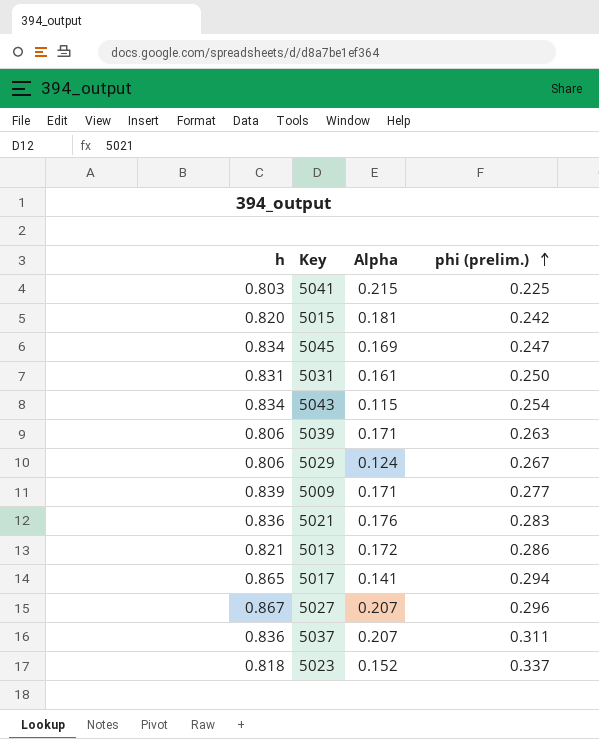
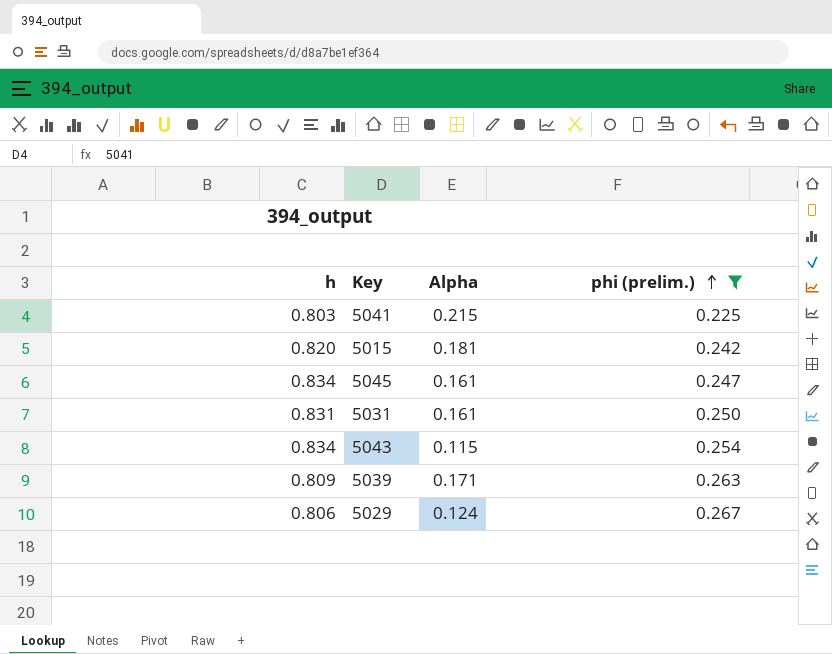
filter: none -> phi (prelim.) <= 0.267
5045 | Alpha: 0.169 -> 0.161
5039 | h: 0.806 -> 0.809

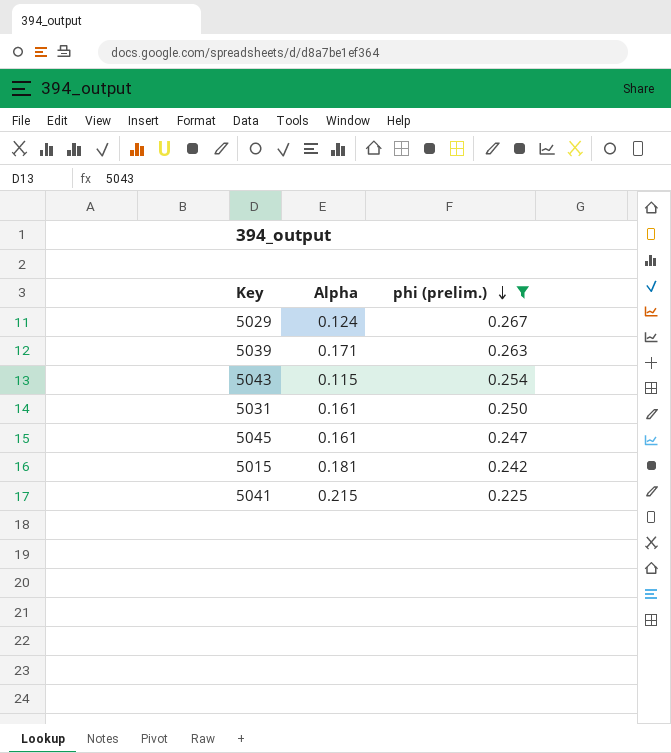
row order: phi (prelim.) ascending -> phi (prelim.) descending
column h | position: 1 -> none

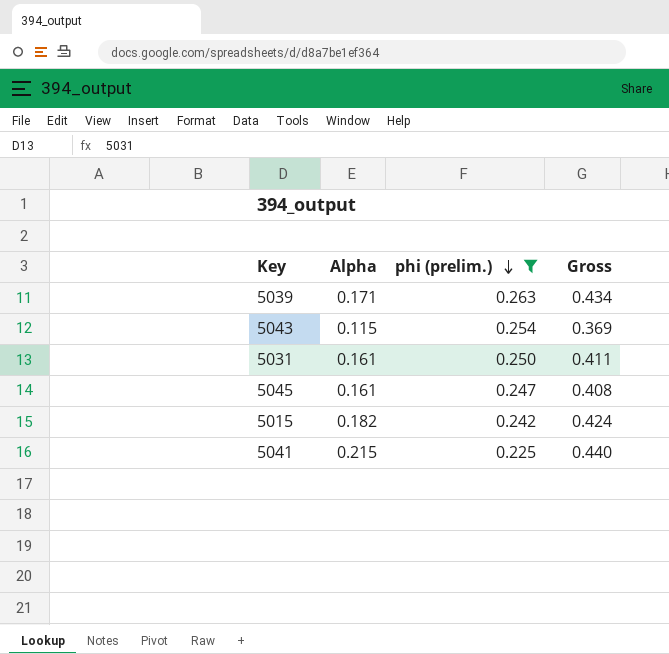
column Gross | formula: none -> [Alpha] + [phi (prelim.)]
row 5029: 0.124 | 0.267 -> none
5015 | Alpha: 0.181 -> 0.182

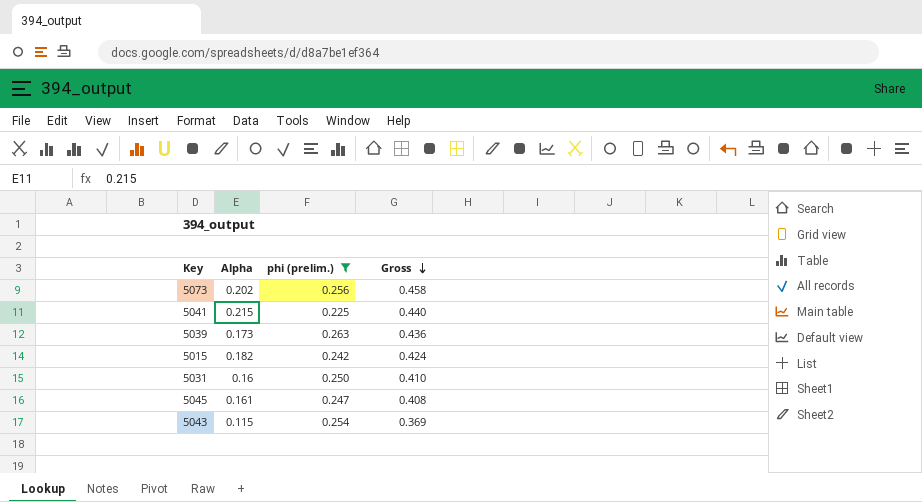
row order: phi (prelim.) descending -> Gross descending
row 5073: none -> 0.202 | 0.256 | 0.458
5039 | Alpha: 0.171 -> 0.173
5039 | Gross: 0.434 -> 0.436
5031 | Alpha: 0.161 -> 0.16
5031 | Gross: 0.411 -> 0.410

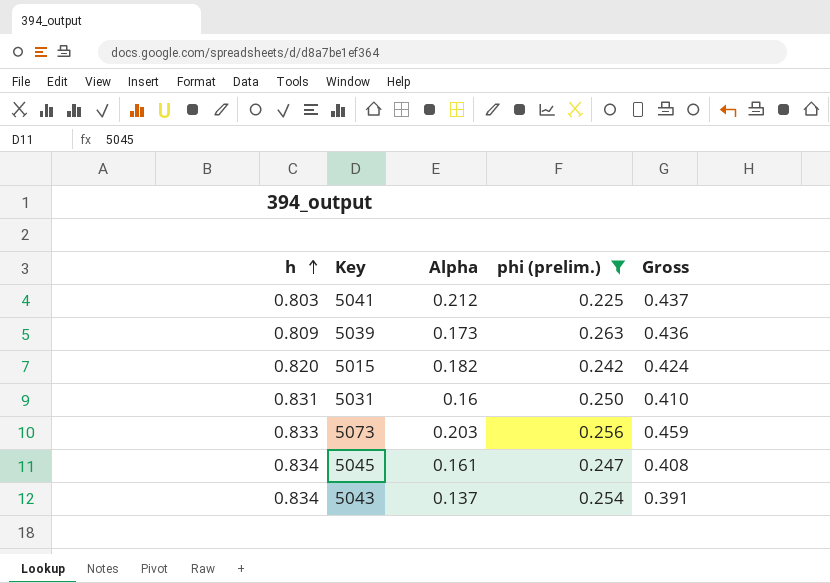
row order: Gross descending -> h ascending
column h | position: none -> 1
5041 | Alpha: 0.215 -> 0.212
5041 | Gross: 0.440 -> 0.437
5073 | Alpha: 0.202 -> 0.203
5073 | Gross: 0.458 -> 0.459
5043 | Alpha: 0.115 -> 0.137
5043 | Gross: 0.369 -> 0.391

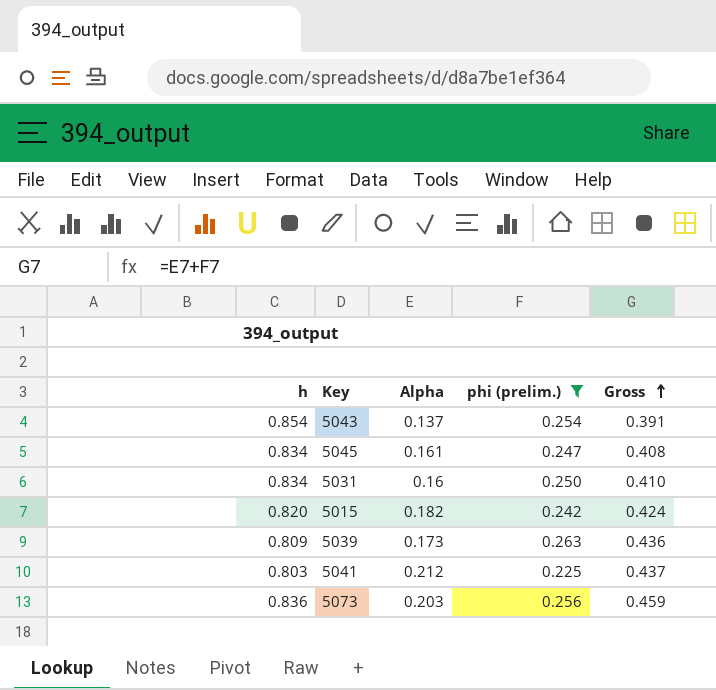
row order: h ascending -> Gross ascending
5043 | h: 0.834 -> 0.854
5031 | h: 0.831 -> 0.834
5073 | h: 0.833 -> 0.836

